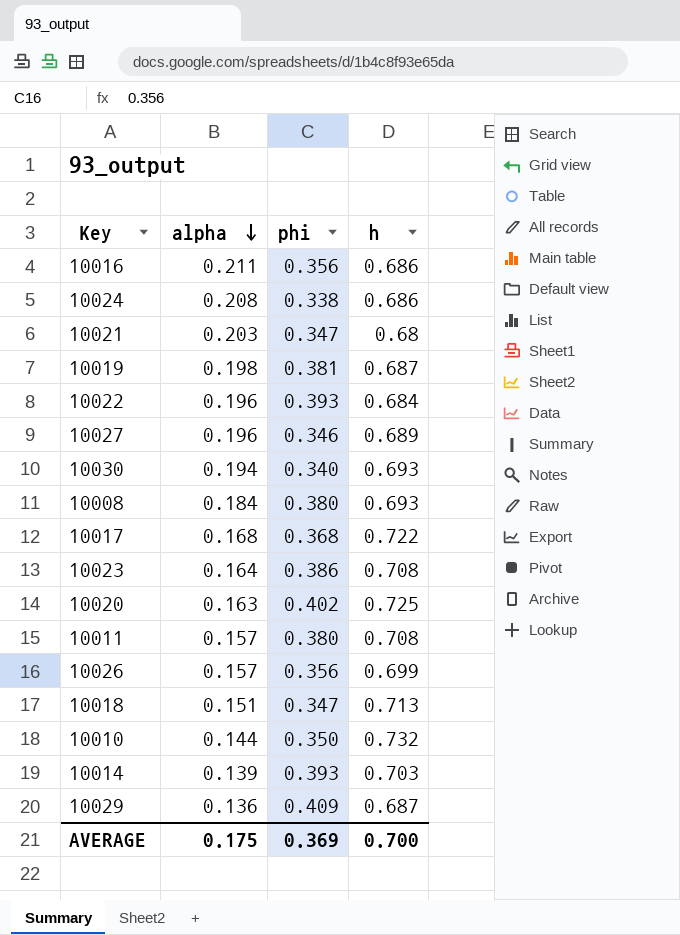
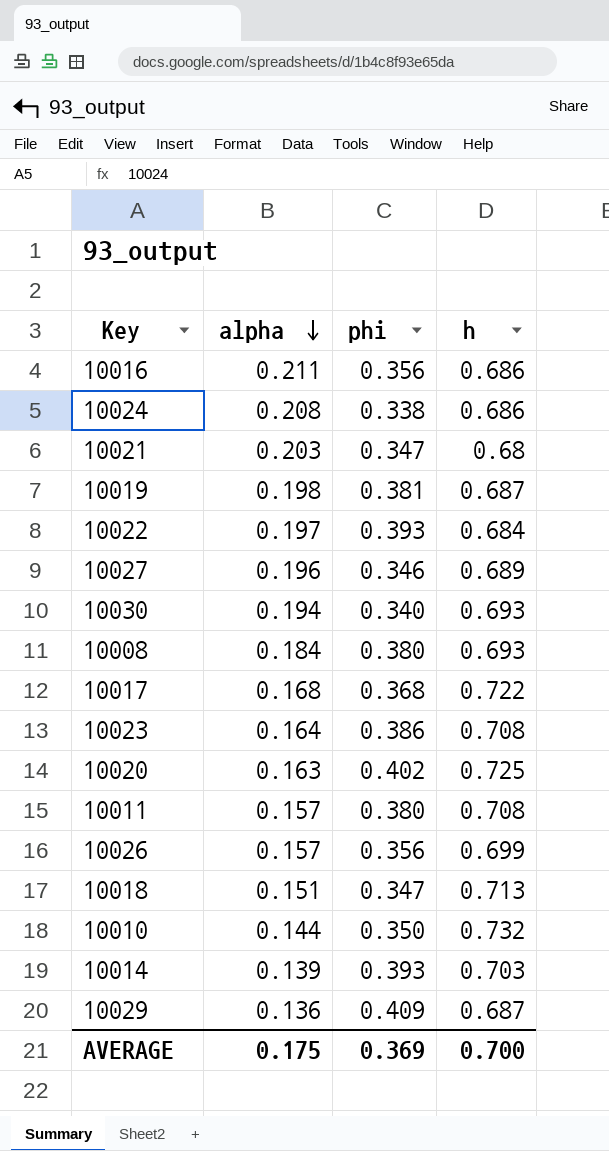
10022 | alpha: 0.196 -> 0.197

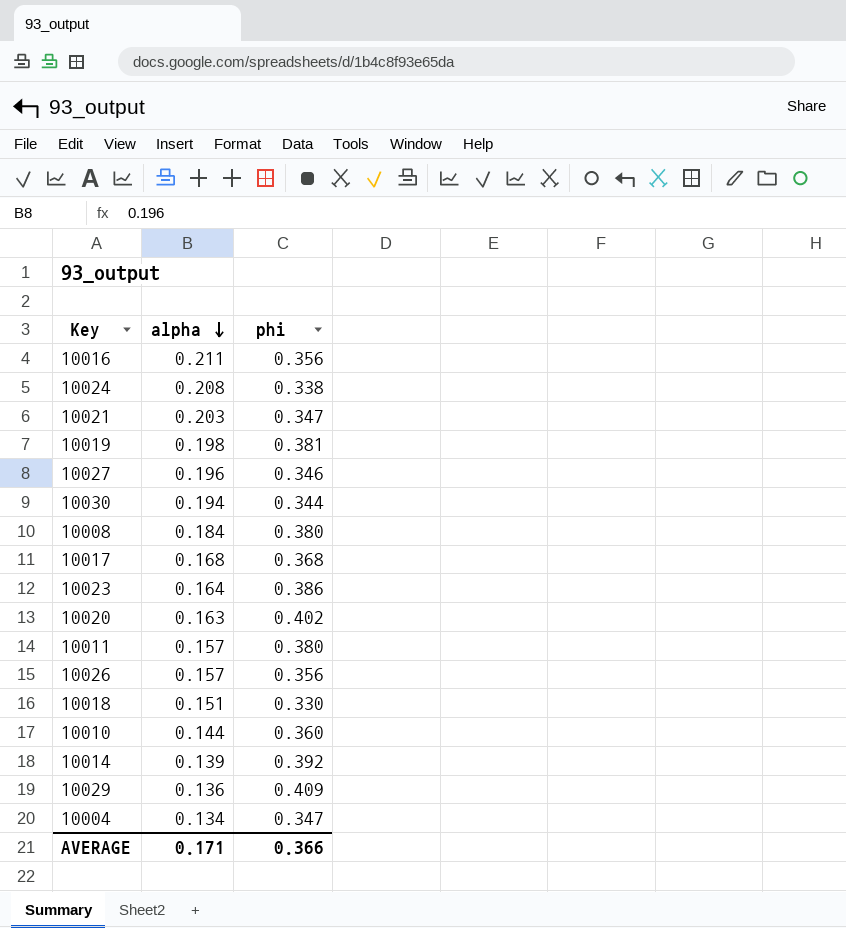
column h | position: 4 -> none
row 10022: 0.197 | 0.393 | 0.684 -> none
10030 | phi: 0.340 -> 0.344
10018 | phi: 0.347 -> 0.330
10010 | phi: 0.350 -> 0.360
10014 | phi: 0.393 -> 0.392
row 10004: none -> 0.134 | 0.347
AVERAGE | alpha: 0.175 -> 0.171
AVERAGE | phi: 0.369 -> 0.366

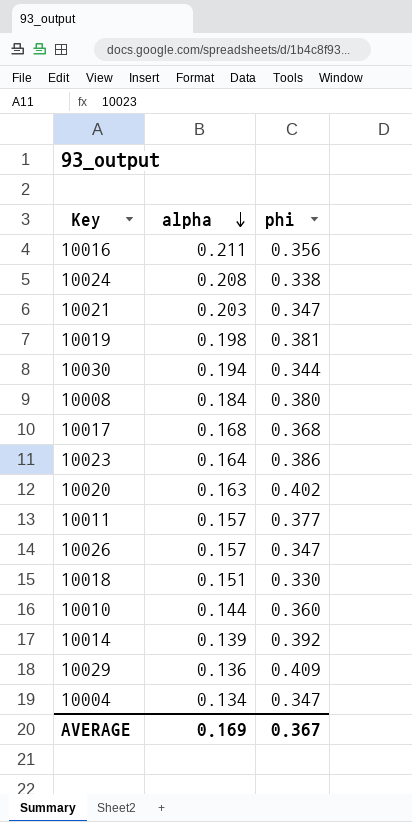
row 10027: 0.196 | 0.346 -> none
10011 | phi: 0.380 -> 0.377
10026 | phi: 0.356 -> 0.347
AVERAGE | alpha: 0.171 -> 0.169
AVERAGE | phi: 0.366 -> 0.367

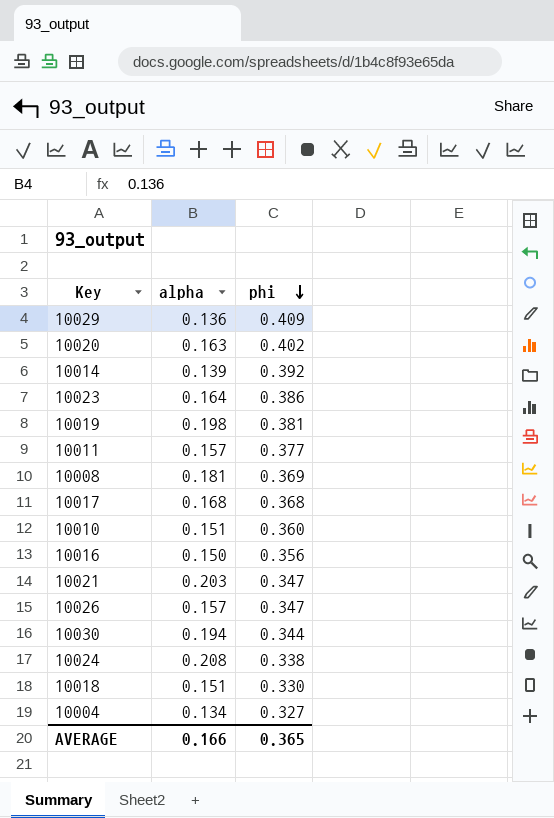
row order: alpha descending -> phi descending
10008 | alpha: 0.184 -> 0.181
10008 | phi: 0.380 -> 0.369
10010 | alpha: 0.144 -> 0.151
10016 | alpha: 0.211 -> 0.150
10004 | phi: 0.347 -> 0.327
AVERAGE | alpha: 0.169 -> 0.166
AVERAGE | phi: 0.367 -> 0.365

